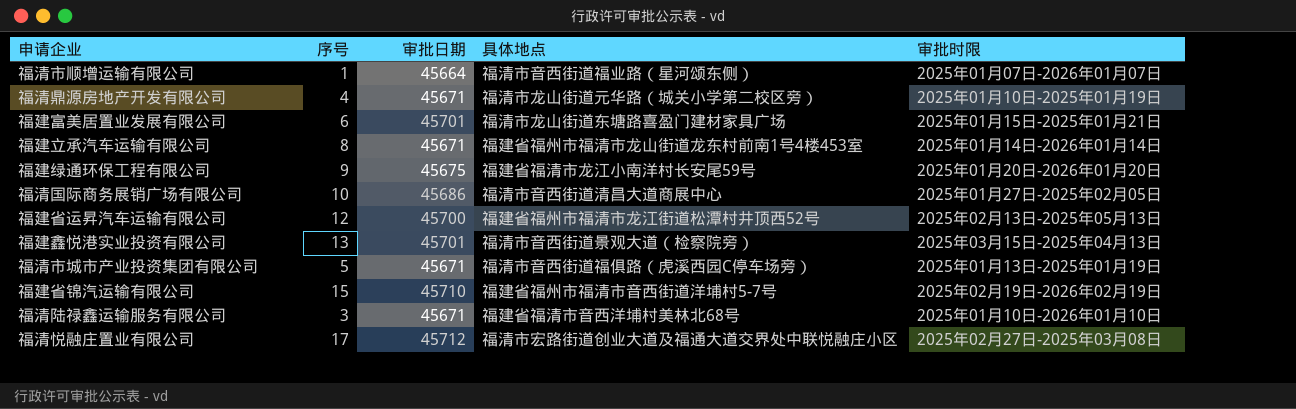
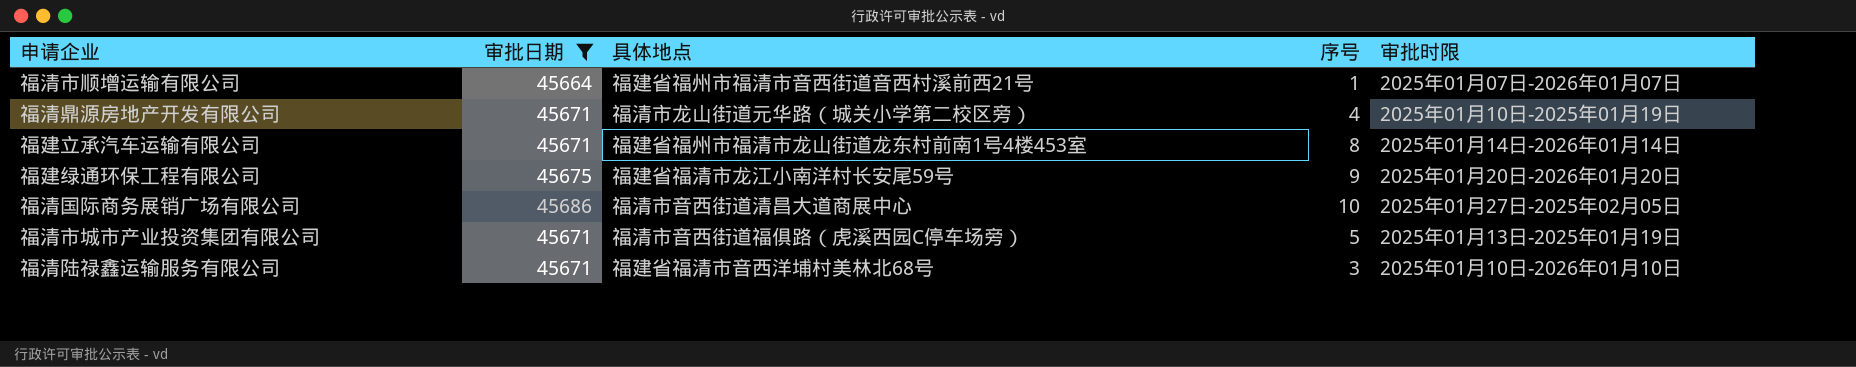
filter: none -> 审批日期 <= 45686
column 序号 | position: 2 -> 4
福清市顺增运输有限公司 | 具体地点: 福清市音西街道福业路（星河颂东侧） -> 福建省福州市福清市音西街道音西村溪前西21号

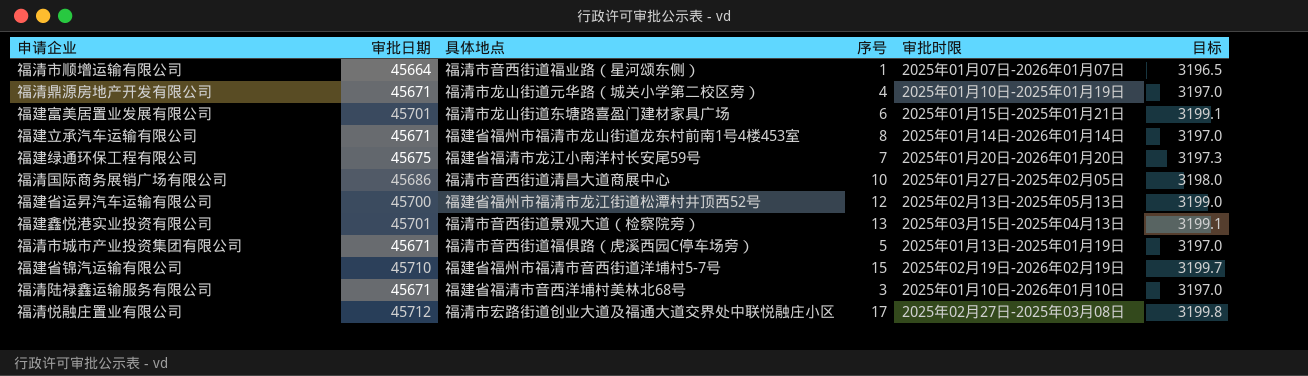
filter: 审批日期 <= 45686 -> none
column 目标 | formula: none -> [审批日期] * 0.07
福清市顺增运输有限公司 | 具体地点: 福建省福州市福清市音西街道音西村溪前西21号 -> 福清市音西街道福业路（星河颂东侧）
福建绿通环保工程有限公司 | 序号: 9 -> 7

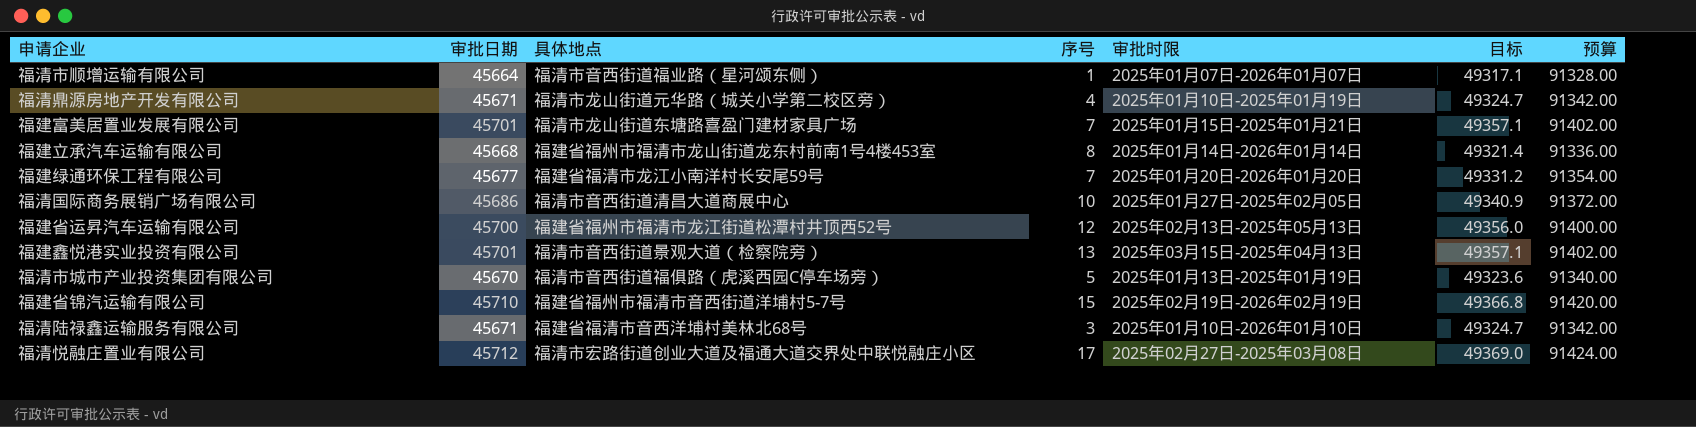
column 目标 | formula: [审批日期] * 0.07 -> [审批日期] * 1.08
column 预算 | formula: none -> [审批日期] * 2
福建富美居置业发展有限公司 | 序号: 6 -> 7
福建立承汽车运输有限公司 | 审批日期: 45671 -> 45668
福建绿通环保工程有限公司 | 审批日期: 45675 -> 45677
福清市城市产业投资集团有限公司 | 审批日期: 45671 -> 45670

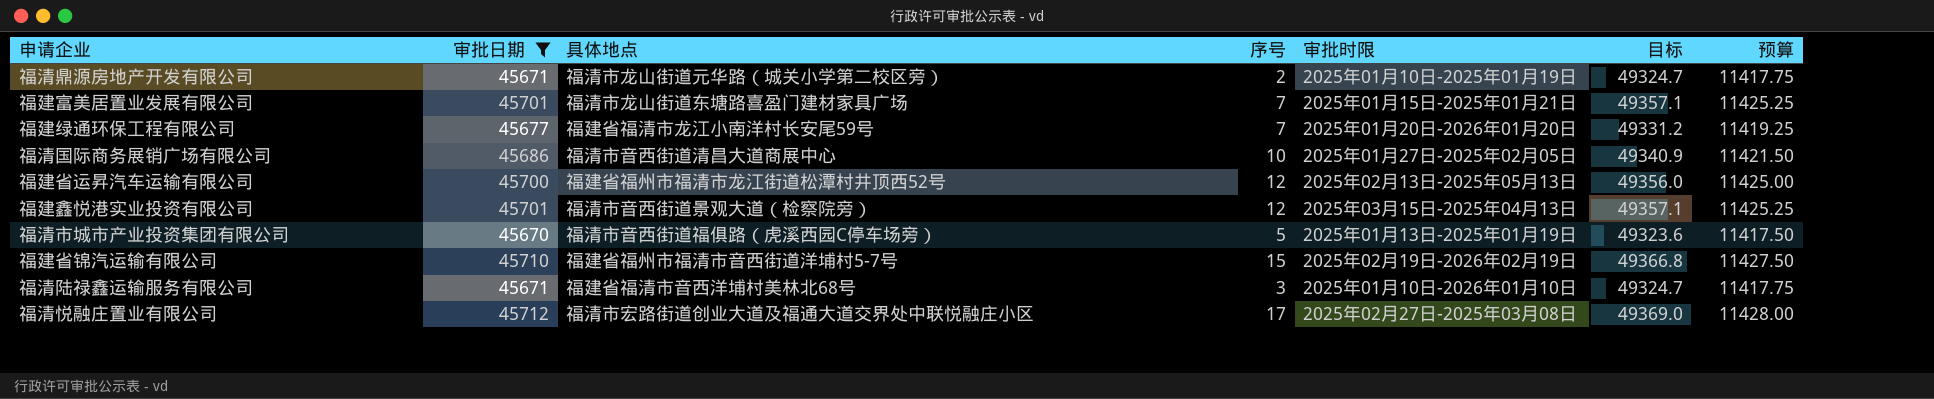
filter: none -> 审批日期 >= 45670
column 预算 | formula: [审批日期] * 2 -> [审批日期] * 0.25
福清鼎源房地产开发有限公司 | 序号: 4 -> 2
福建鑫悦港实业投资有限公司 | 序号: 13 -> 12

